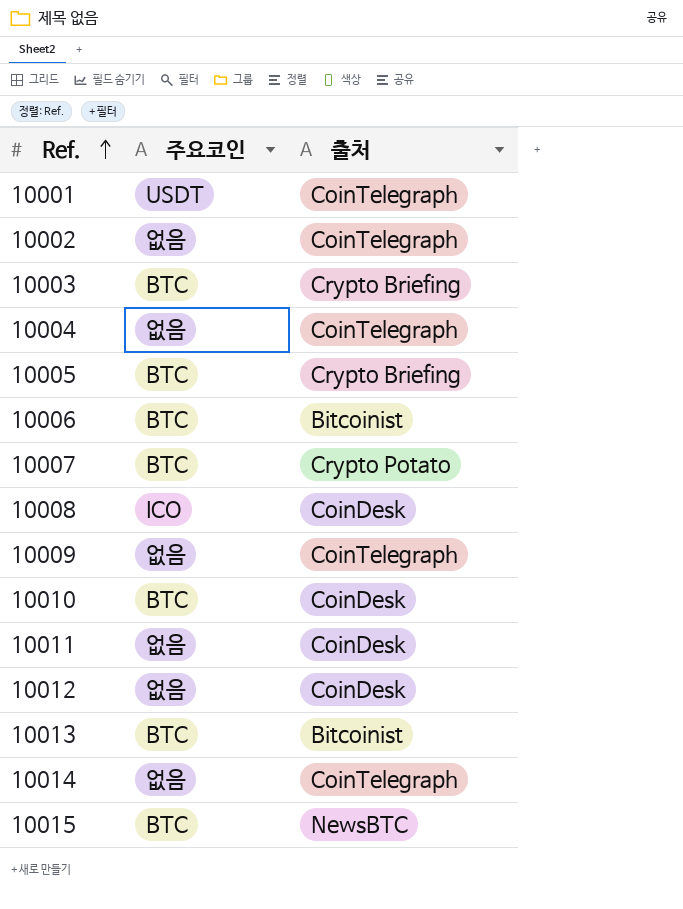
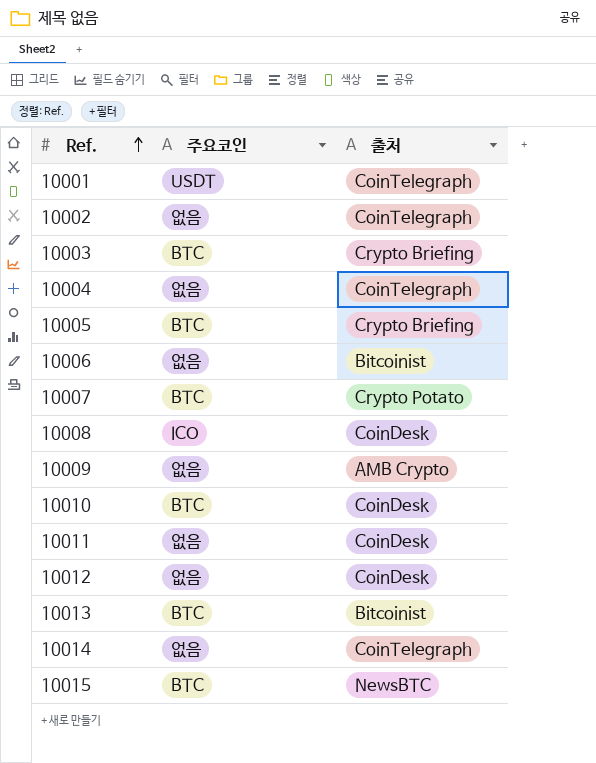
10006 | 주요코인: BTC -> 없음
10009 | 출처: CoinTelegraph -> AMB Crypto

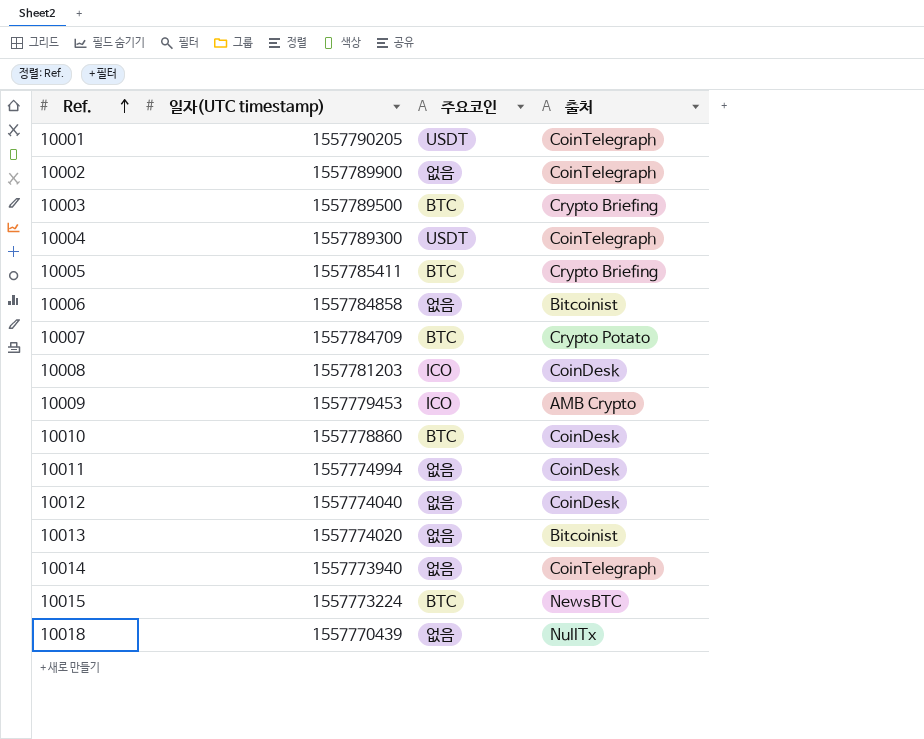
column 일자(UTC timestamp) | position: none -> 2
10004 | 주요코인: 없음 -> USDT
10009 | 주요코인: 없음 -> ICO
10013 | 주요코인: BTC -> 없음
row 10018: none -> 1557770439 | 없음 | NullTx

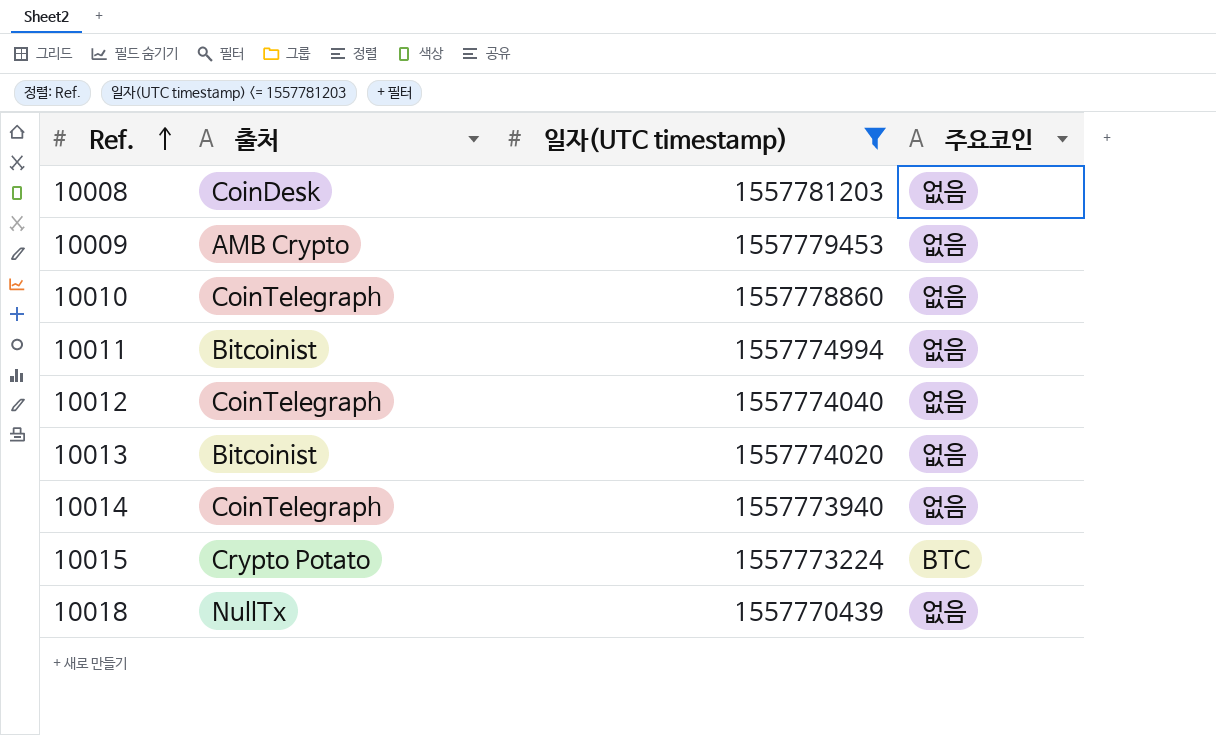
filter: none -> 일자(UTC timestamp) <= 1557781203
column 출처 | position: 4 -> 2
10008 | 주요코인: ICO -> 없음
10009 | 주요코인: ICO -> 없음
10010 | 출처: CoinDesk -> CoinTelegraph
10010 | 주요코인: BTC -> 없음
10011 | 출처: CoinDesk -> Bitcoinist
10012 | 출처: CoinDesk -> CoinTelegraph
10015 | 출처: NewsBTC -> Crypto Potato

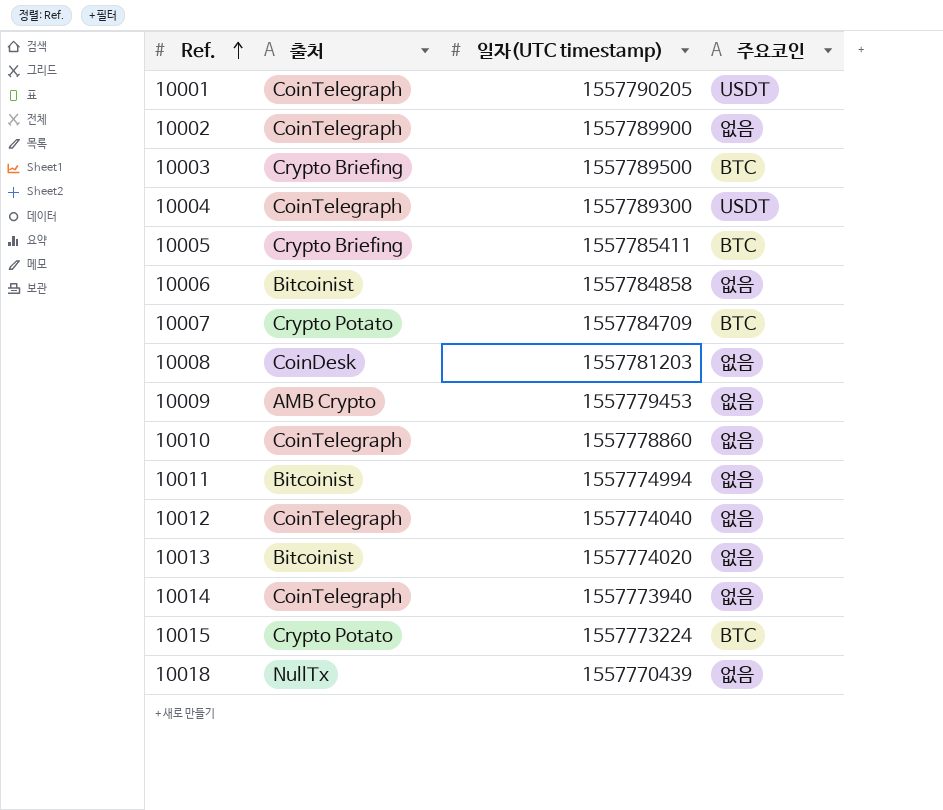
filter: 일자(UTC timestamp) <= 1557781203 -> none

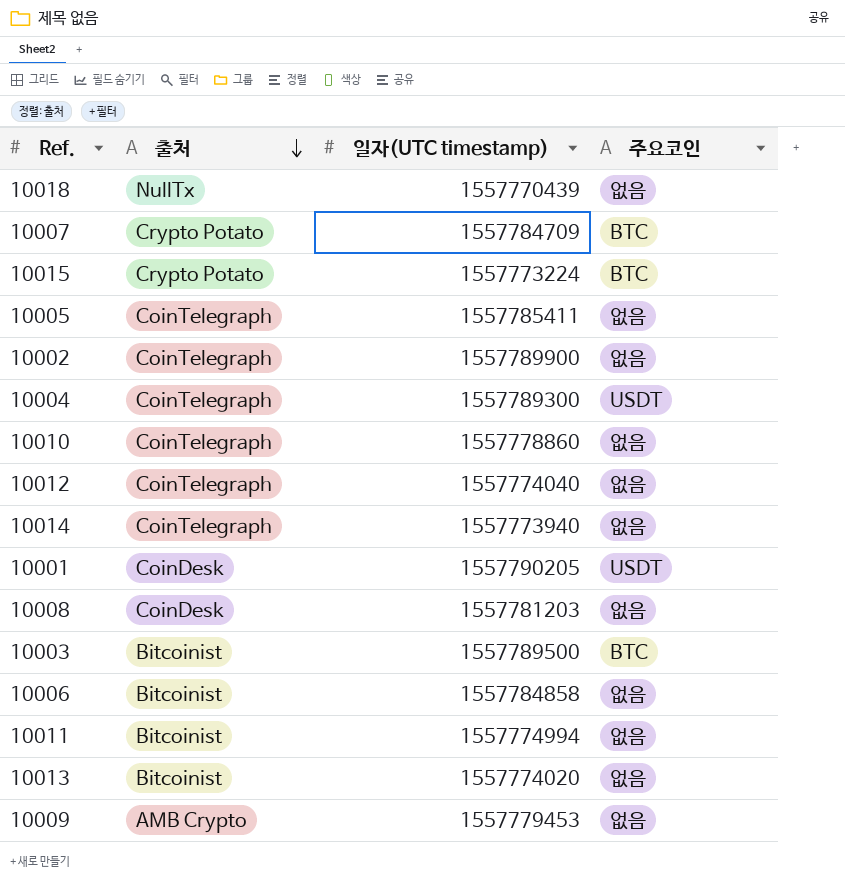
row order: Ref. ascending -> 출처 descending
10005 | 출처: Crypto Briefing -> CoinTelegraph
10005 | 주요코인: BTC -> 없음
10001 | 출처: CoinTelegraph -> CoinDesk
10003 | 출처: Crypto Briefing -> Bitcoinist

